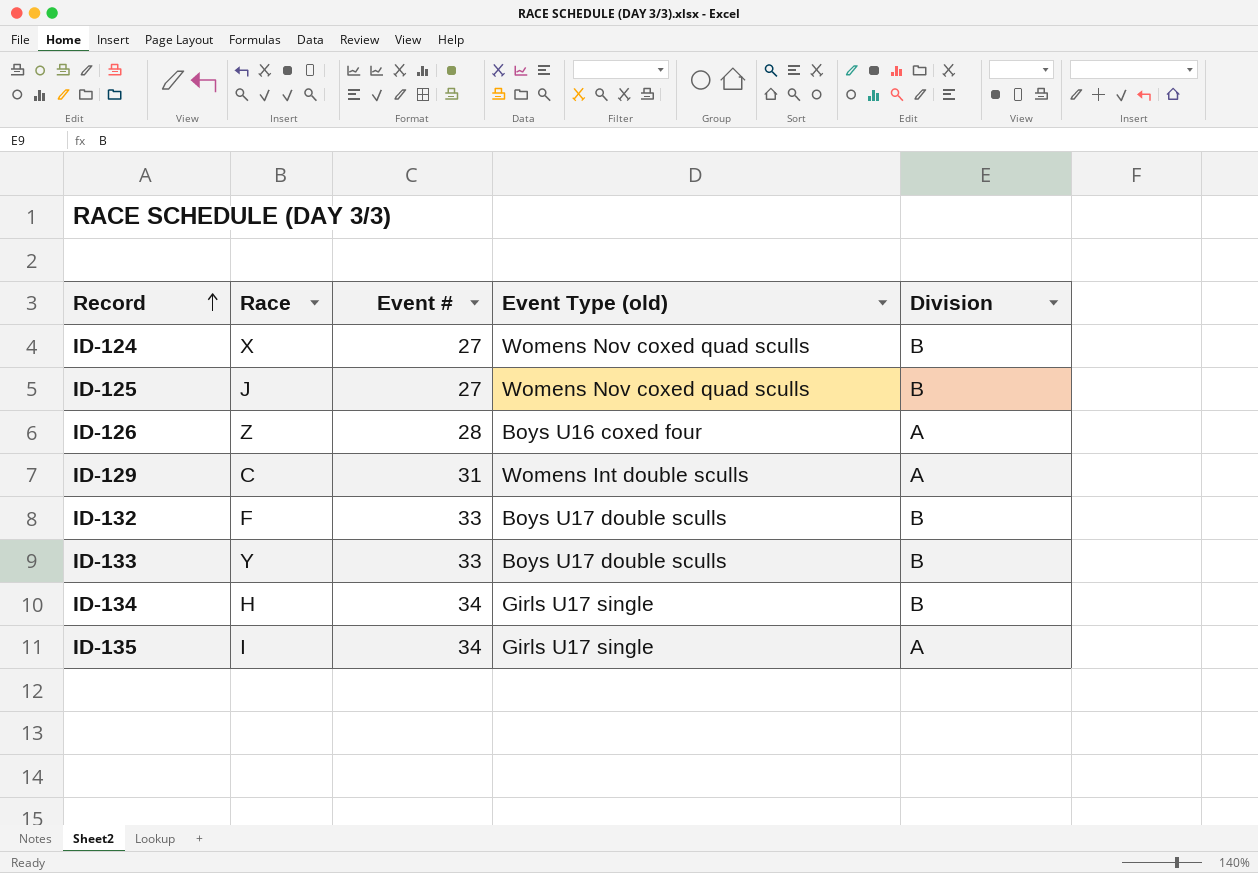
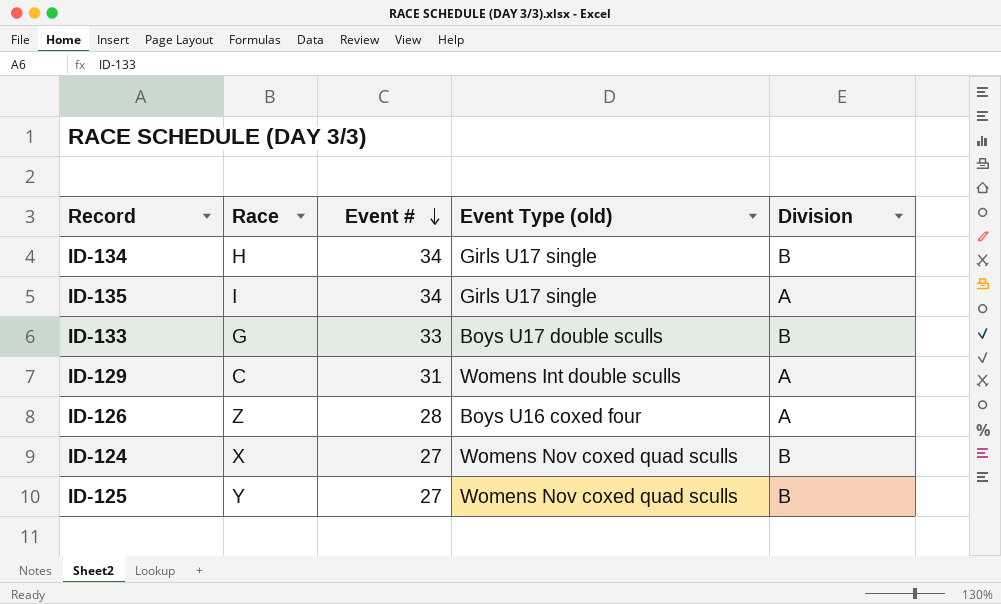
row order: Record ascending -> Event # descending
row ID-132: F | 33 | Boys U17 double sculls | B -> none
ID-133 | Race: Y -> G
ID-125 | Race: J -> Y

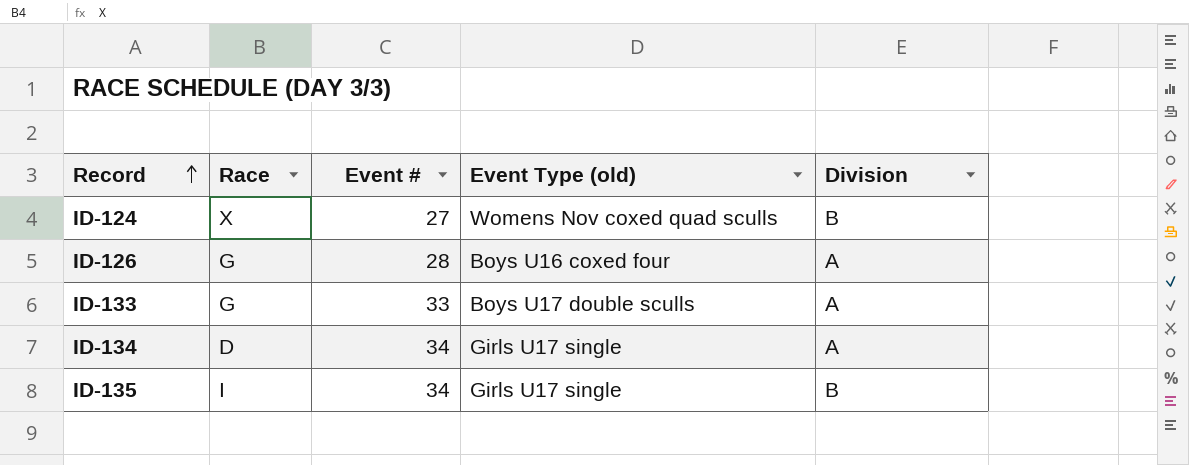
row order: Event # descending -> Record ascending
row ID-129: C | 31 | Womens Int double sculls | A -> none
row ID-125: Y | 27 | Womens Nov coxed quad sculls | B -> none
ID-126 | Race: Z -> G
ID-133 | Division: B -> A
ID-134 | Race: H -> D
ID-134 | Division: B -> A
ID-135 | Division: A -> B

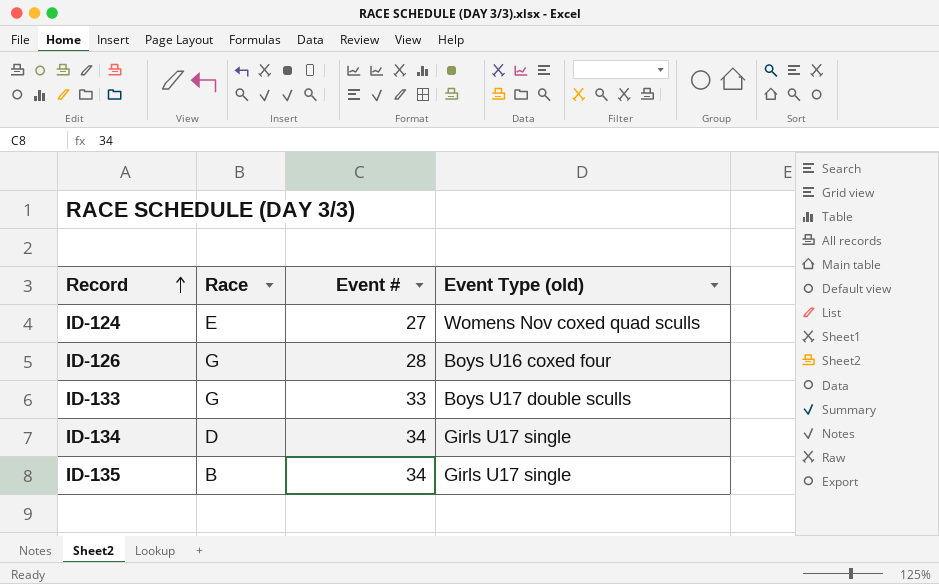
column Division | position: 5 -> none
ID-124 | Race: X -> E
ID-135 | Race: I -> B

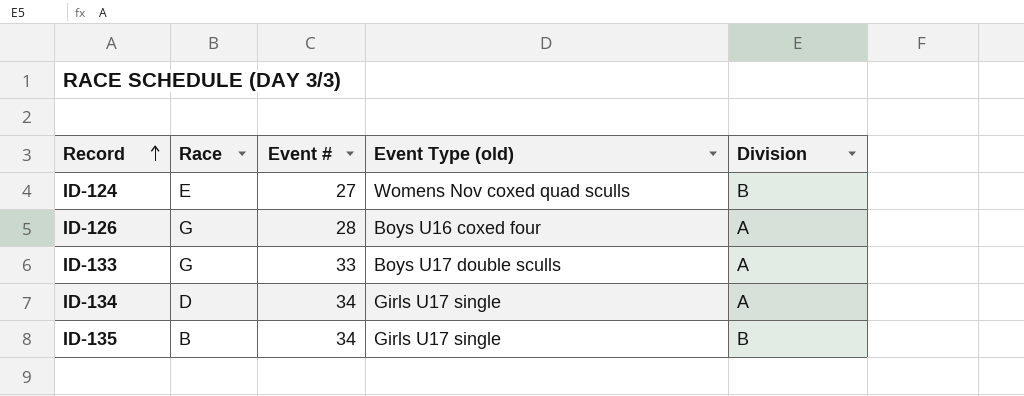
column Division | position: none -> 5

